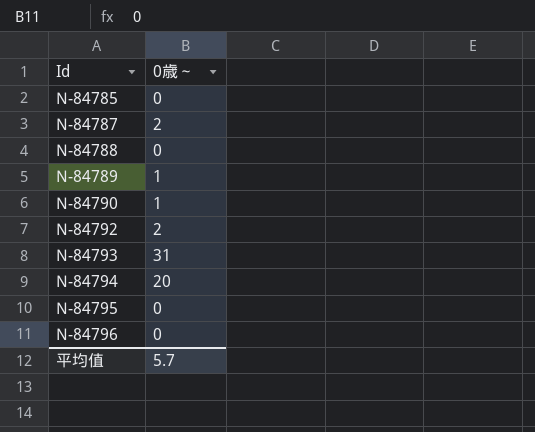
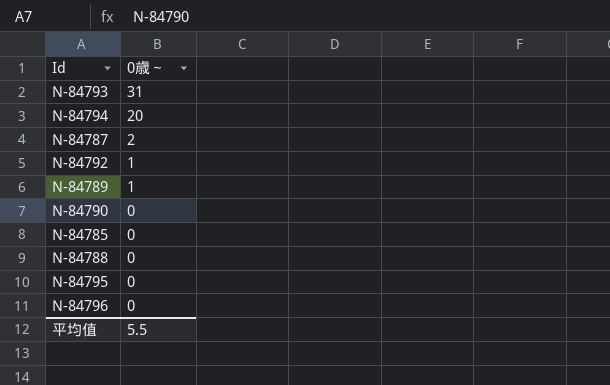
row order: Id ascending -> 0歳～ descending
N-84792 | 0歳～: 2 -> 1
N-84790 | 0歳～: 1 -> 0
平均值 | 0歳～: 5.7 -> 5.5

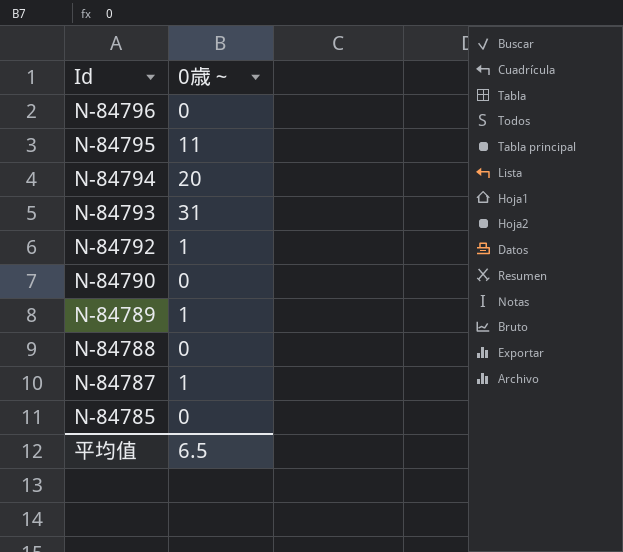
row order: 0歳～ descending -> Id descending
N-84795 | 0歳～: 0 -> 11
N-84787 | 0歳～: 2 -> 1
平均值 | 0歳～: 5.5 -> 6.5

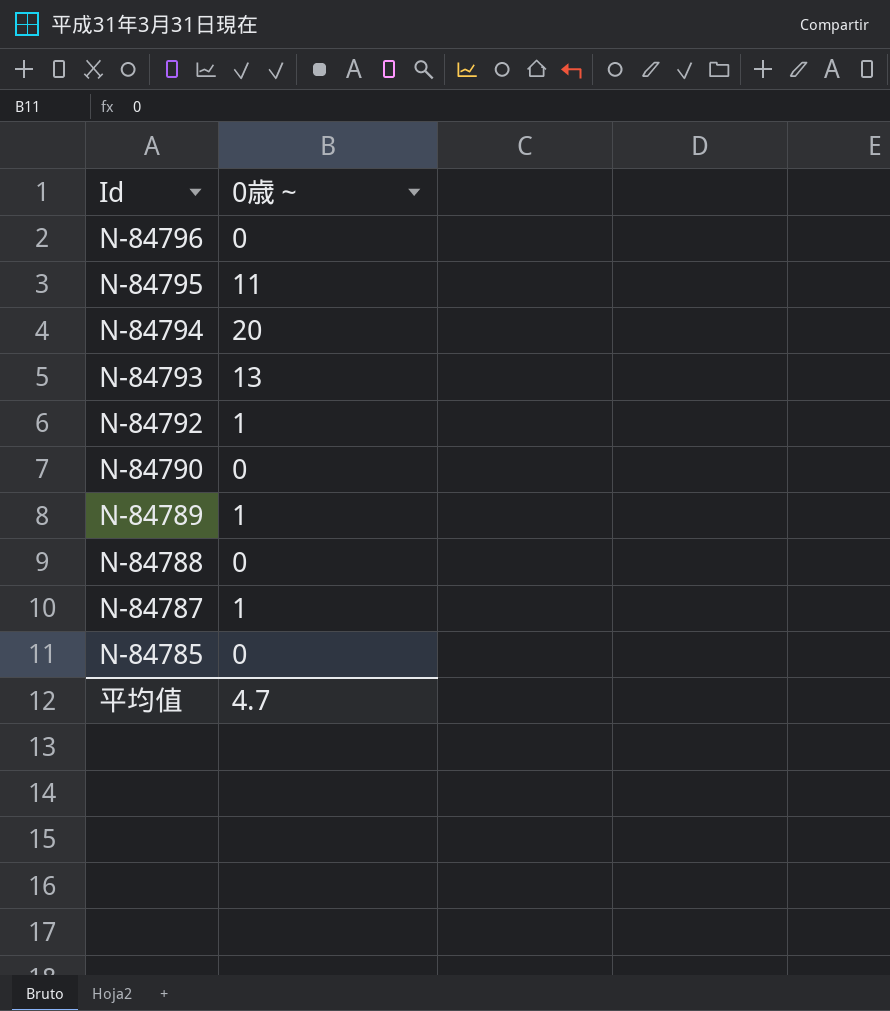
N-84793 | 0歳～: 31 -> 13
平均值 | 0歳～: 6.5 -> 4.7

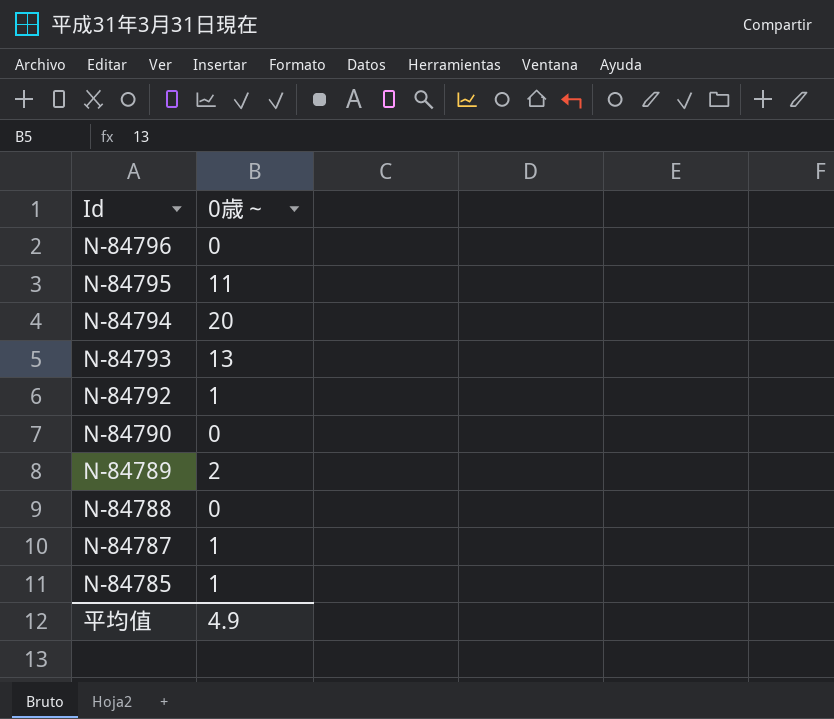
N-84789 | 0歳～: 1 -> 2
N-84785 | 0歳～: 0 -> 1
平均值 | 0歳～: 4.7 -> 4.9

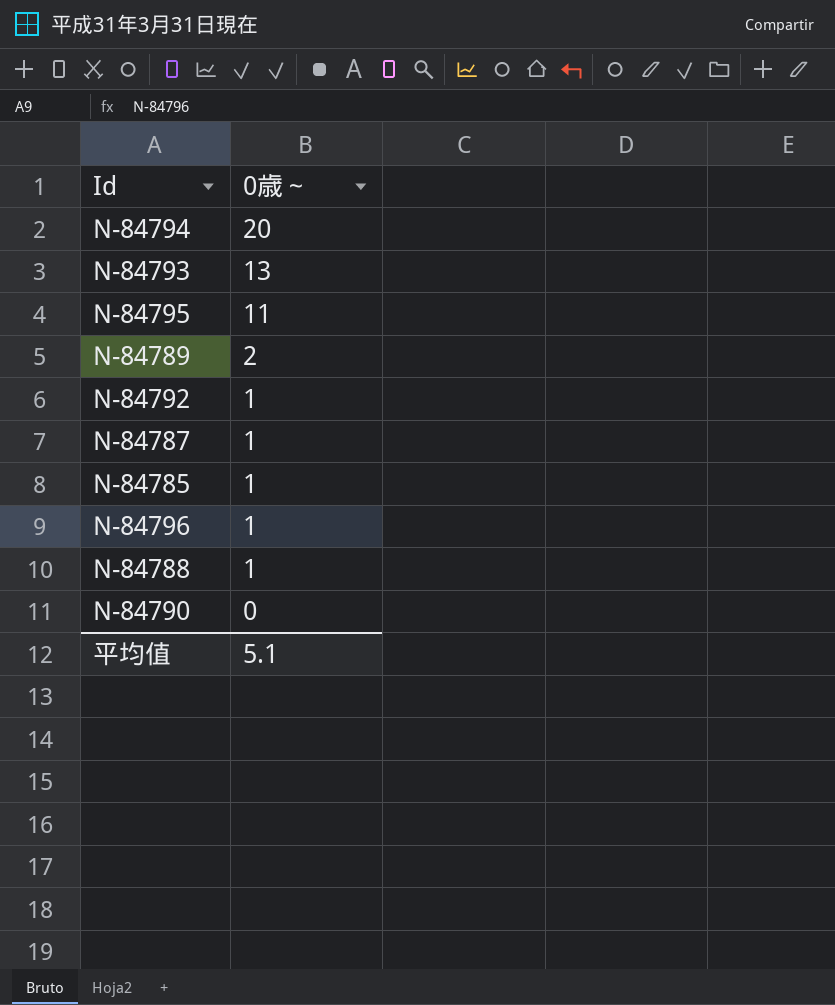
row order: Id descending -> 0歳～ descending
N-84796 | 0歳～: 0 -> 1
N-84788 | 0歳～: 0 -> 1
平均值 | 0歳～: 4.9 -> 5.1

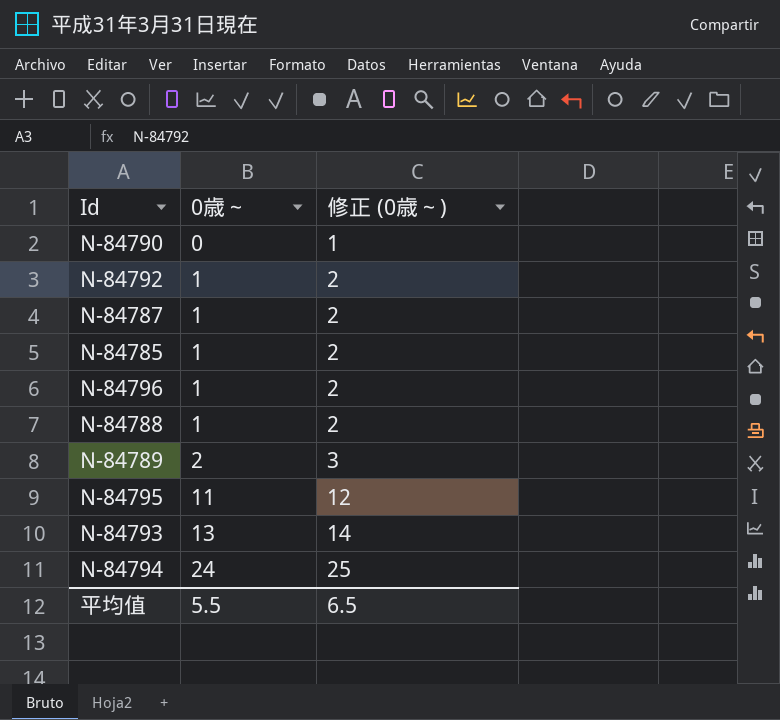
row order: 0歳～ descending -> 0歳～ ascending
column 修正 (0歳～) | formula: none -> [0歳～] + 1
N-84794 | 0歳～: 20 -> 24
平均值 | 0歳～: 5.1 -> 5.5

